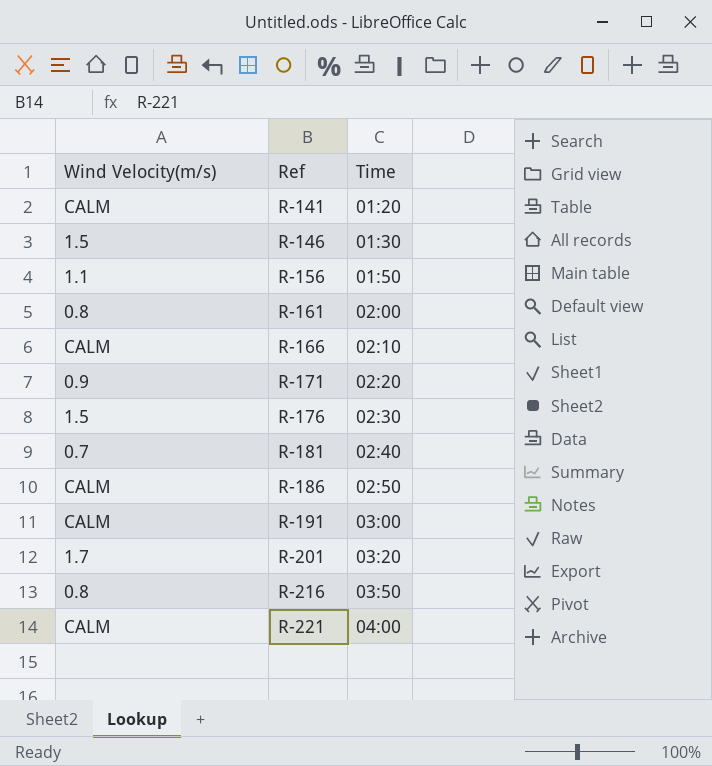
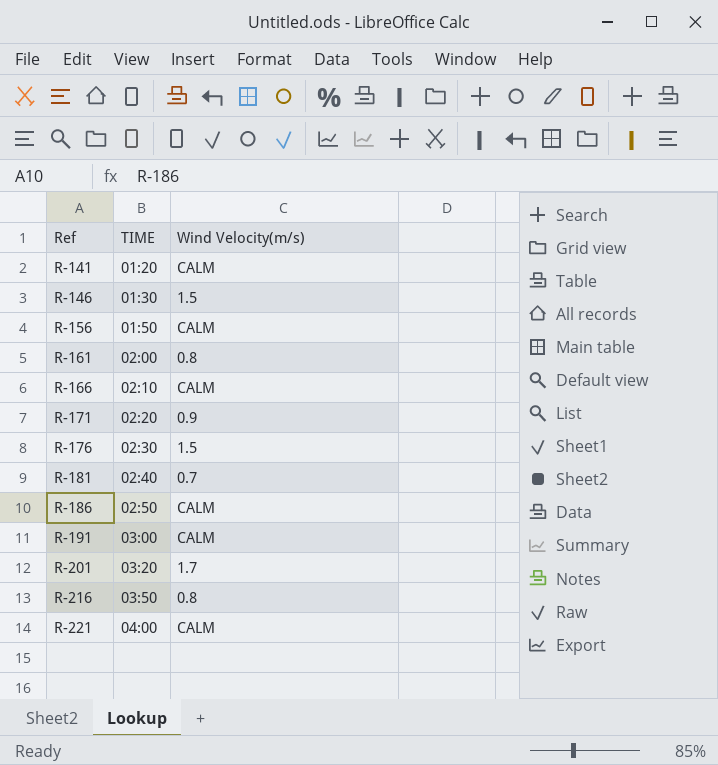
column name: Time -> TIME
column Wind Velocity(m/s) | position: 1 -> 3
R-156 | Wind Velocity(m/s): 1.1 -> CALM

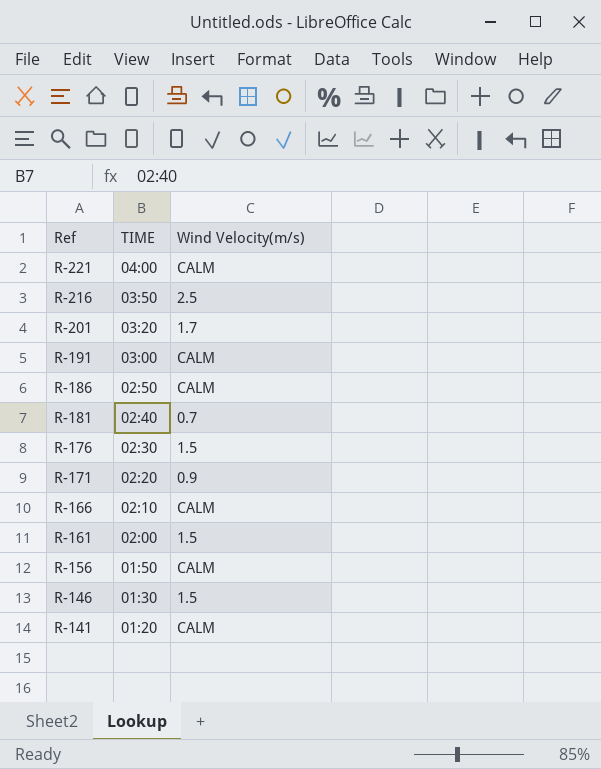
row order: Ref ascending -> Ref descending
R-216 | Wind Velocity(m/s): 0.8 -> 2.5
R-161 | Wind Velocity(m/s): 0.8 -> 1.5

